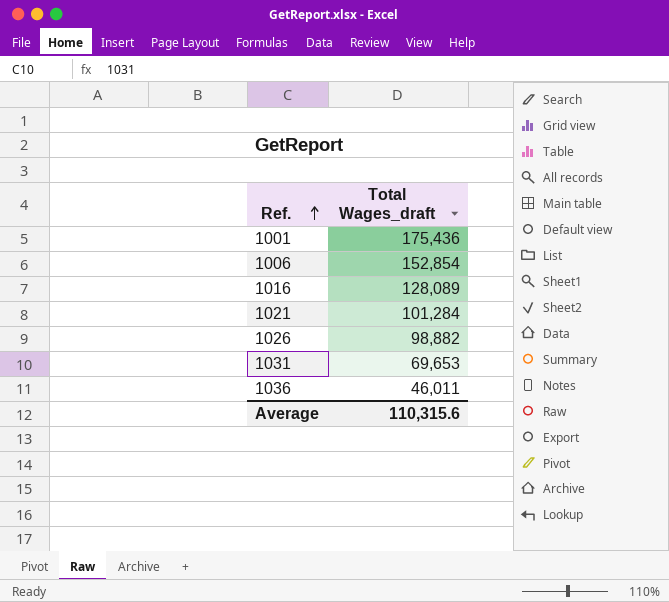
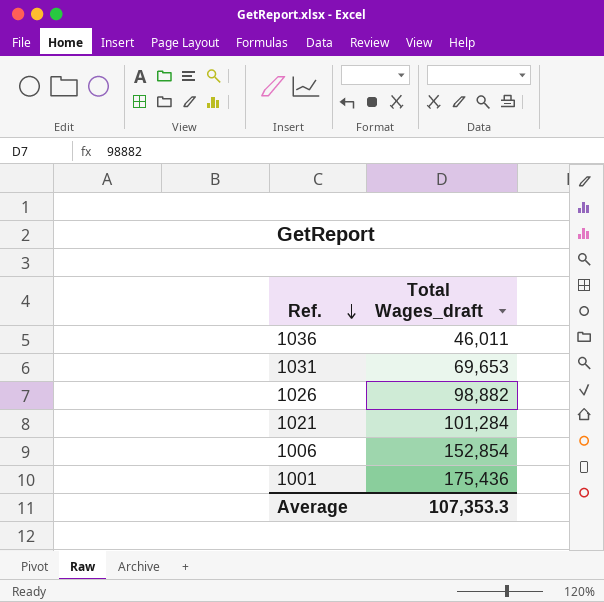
row order: Ref. ascending -> Ref. descending
row 1016: 128,089 -> none
Average | Total Wages_draft: 110,315.6 -> 107,353.3

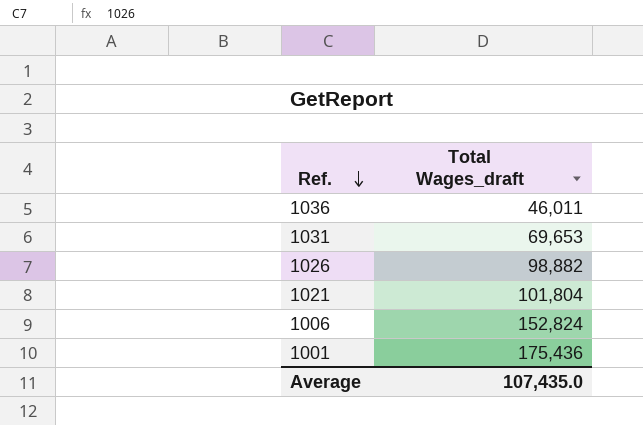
1021 | Total Wages_draft: 101,284 -> 101,804
1006 | Total Wages_draft: 152,854 -> 152,824
Average | Total Wages_draft: 107,353.3 -> 107,435.0

